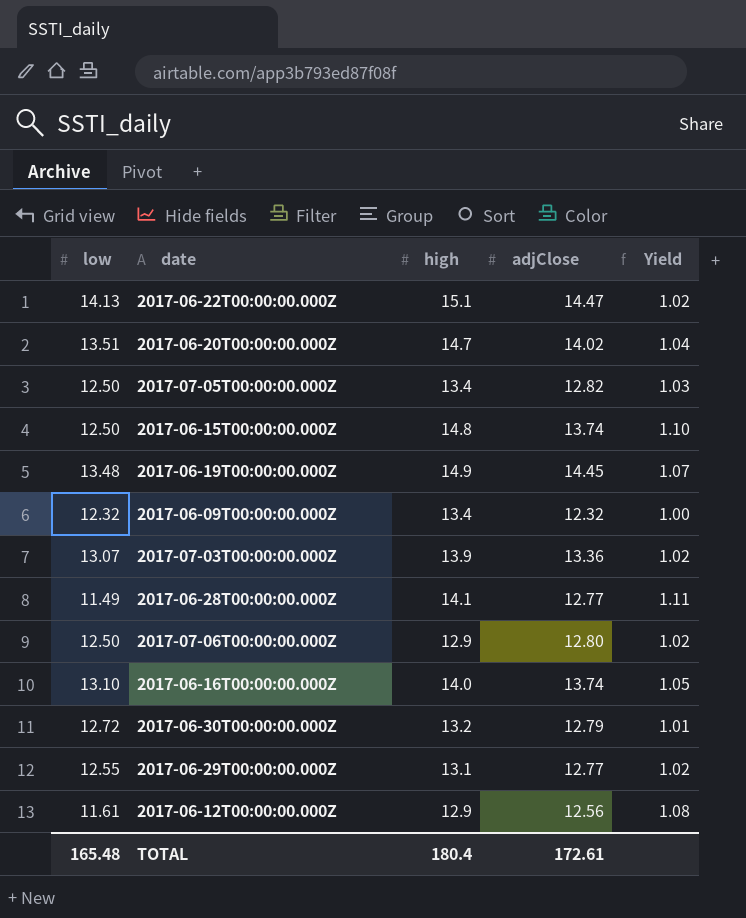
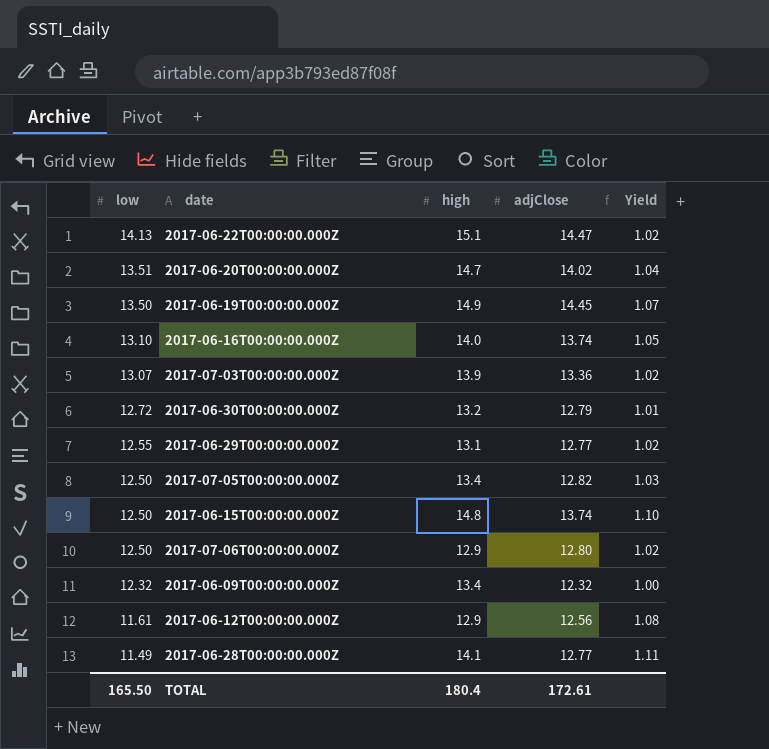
row order: none -> low descending
2017-06-19T00:00:00.000Z | low: 13.48 -> 13.50
TOTAL | low: 165.48 -> 165.50

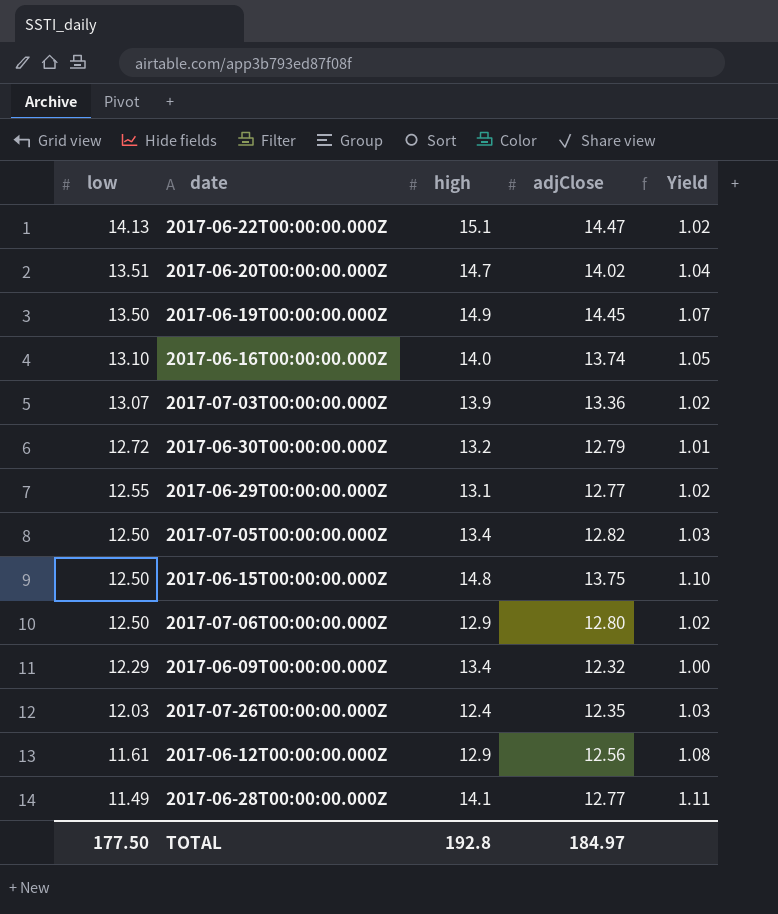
2017-06-15T00:00:00.000Z | adjClose: 13.74 -> 13.75
2017-06-09T00:00:00.000Z | low: 12.32 -> 12.29
row 2017-07-26T00:00:00.000Z: none -> 12.03 | 12.4 | 12.35 | 1.03
TOTAL | low: 165.50 -> 177.50
TOTAL | high: 180.4 -> 192.8
TOTAL | adjClose: 172.61 -> 184.97

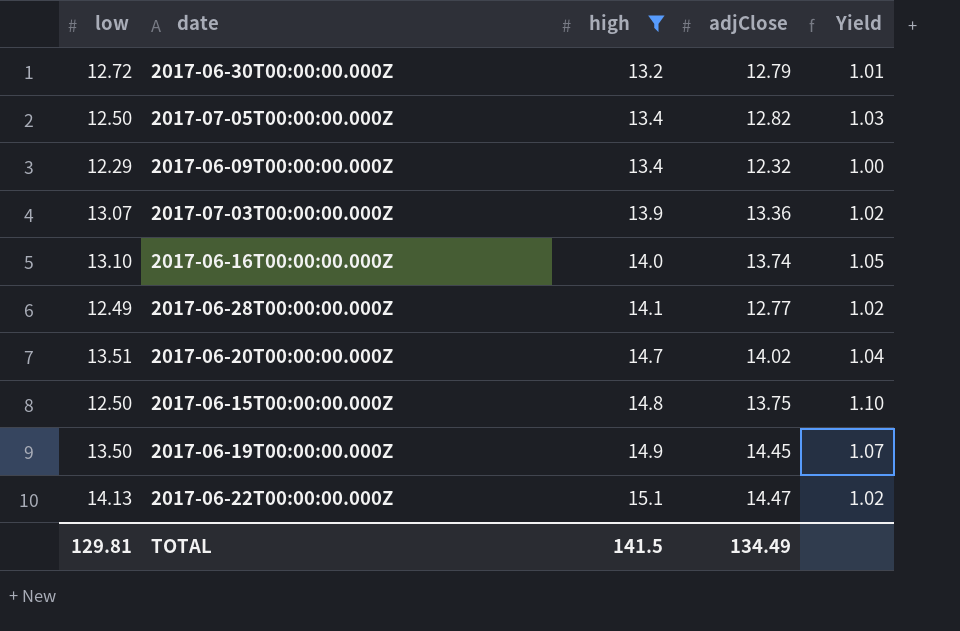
filter: none -> high >= 13.2
row order: low descending -> high ascending
2017-06-28T00:00:00.000Z | low: 11.49 -> 12.49
2017-06-28T00:00:00.000Z | Yield: 1.11 -> 1.02
TOTAL | low: 177.50 -> 129.81
TOTAL | high: 192.8 -> 141.5
TOTAL | adjClose: 184.97 -> 134.49

